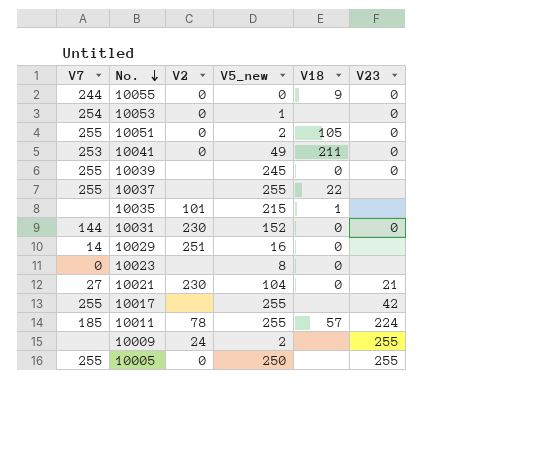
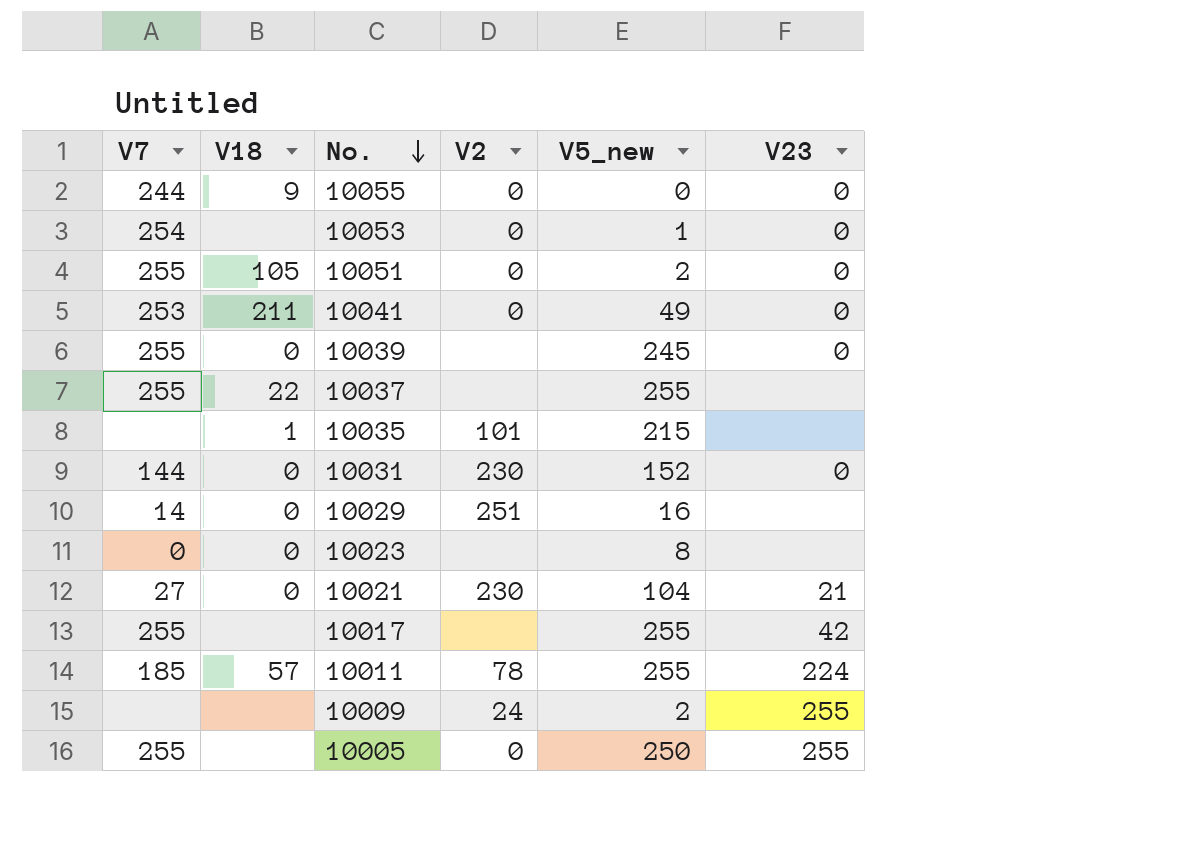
column V18 | position: 5 -> 2

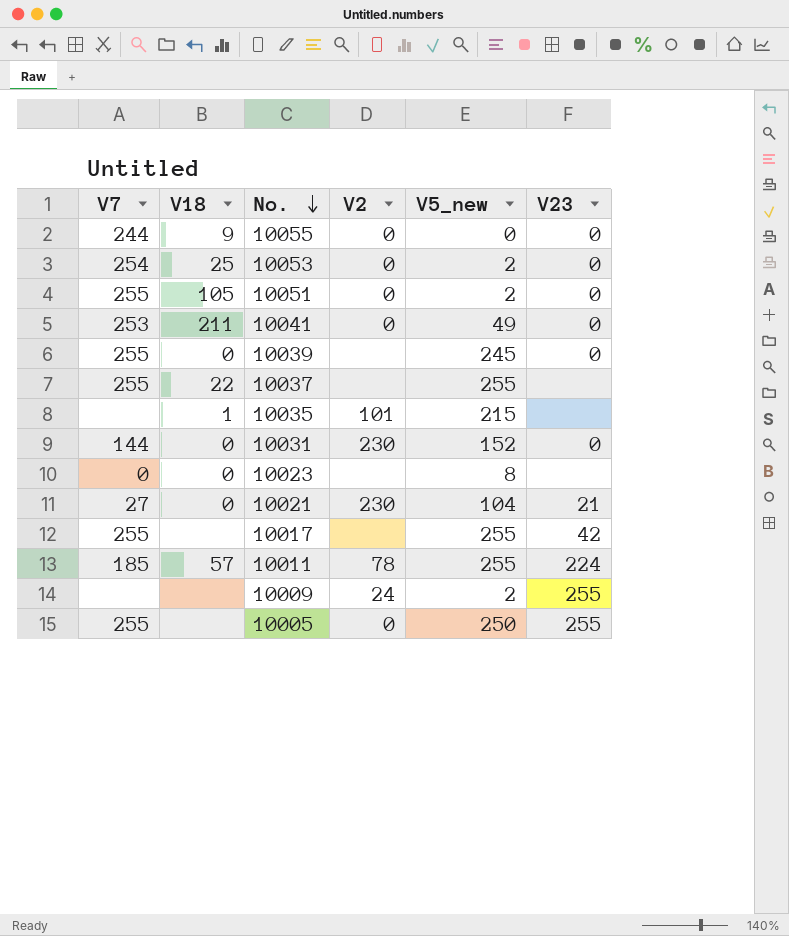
row 10029: 14 | 0 | 251 | 16 | none -> none
10053 | V18: none -> 25
10053 | V5_new: 1 -> 2

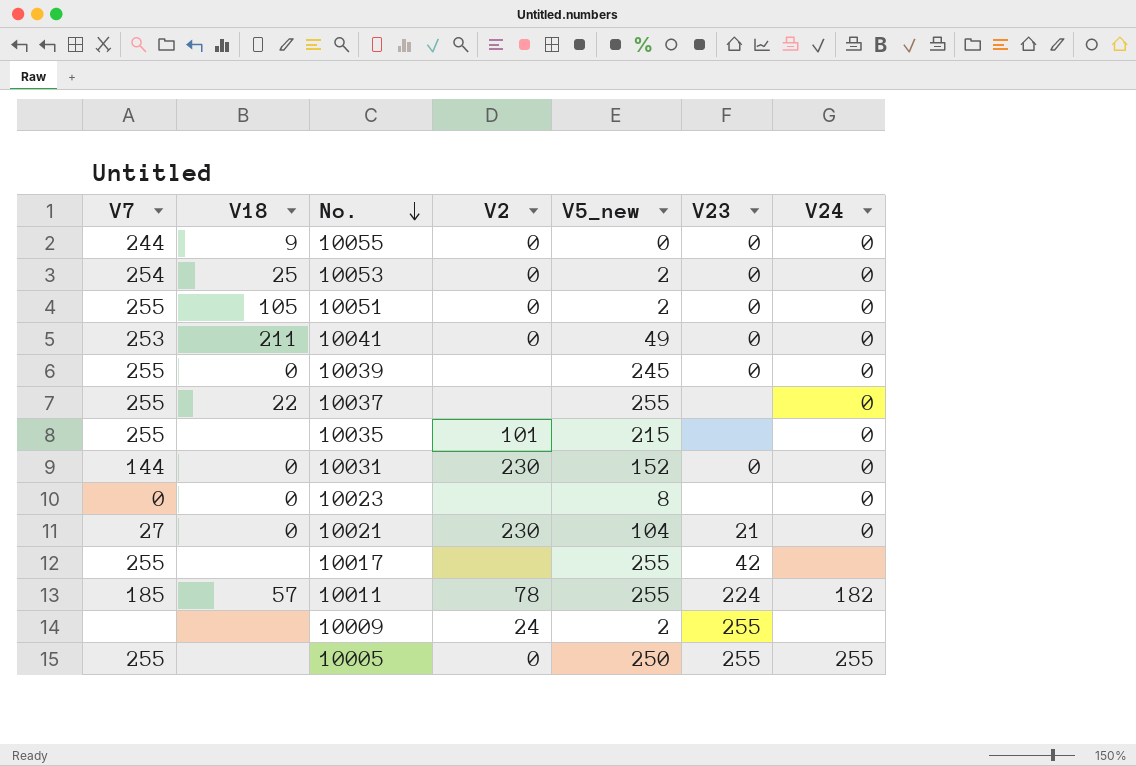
column V24 | position: none -> 7
10035 | V7: none -> 255
10035 | V18: 1 -> none

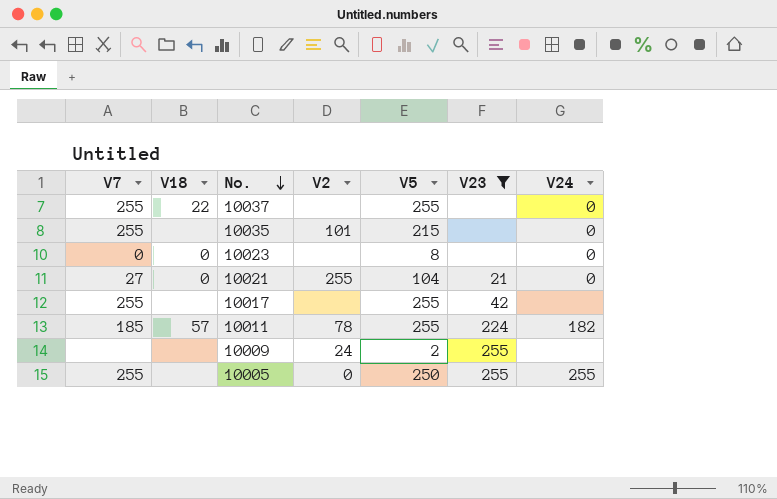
filter: none -> V23 != 0
column name: V5_new -> V5
10021 | V2: 230 -> 255

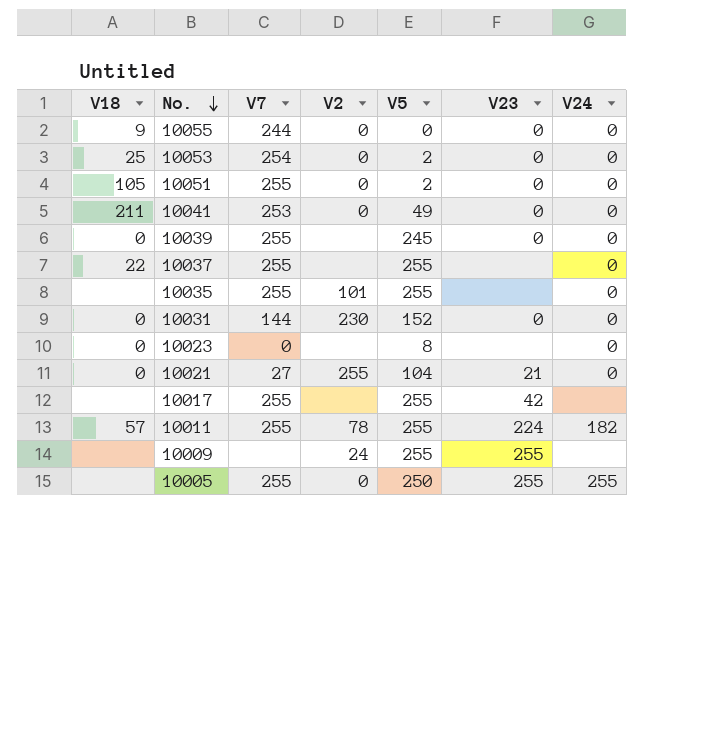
filter: V23 != 0 -> none
column V7 | position: 1 -> 3
10035 | V5: 215 -> 255
10011 | V7: 185 -> 255
10009 | V5: 2 -> 255

